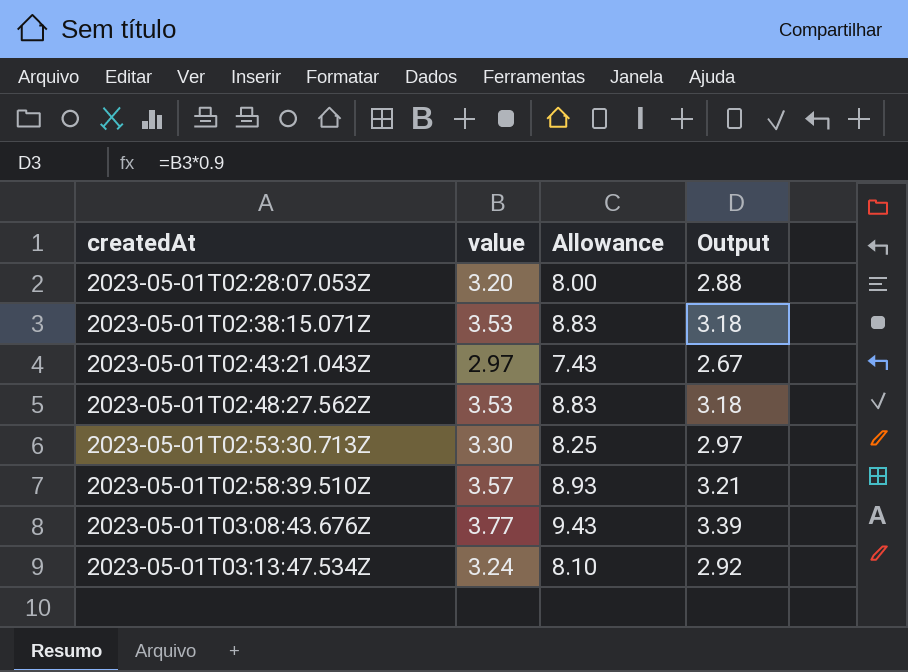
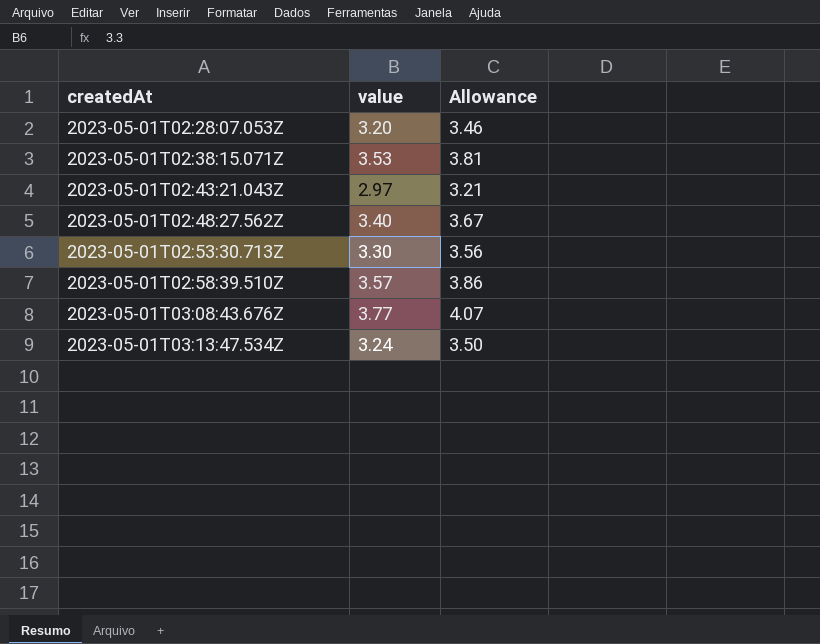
column Output | formula: [value] * 0.9 -> none
column Allowance | formula: [value] * 2.5 -> [value] * 1.08
2023-05-01T02:48:27.562Z | value: 3.53 -> 3.40

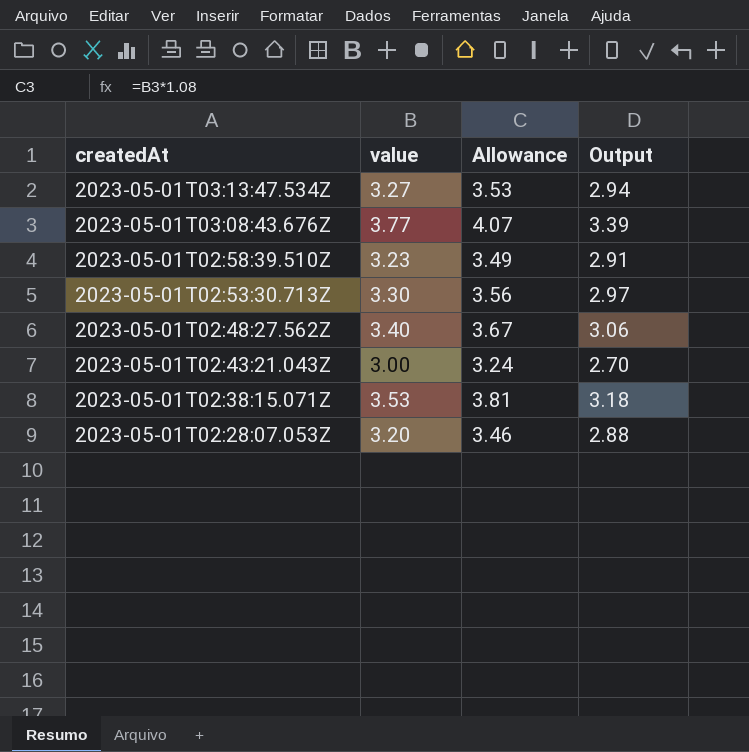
row order: createdAt ascending -> createdAt descending
column Output | formula: none -> [value] * 0.9
2023-05-01T03:13:47.534Z | value: 3.24 -> 3.27
2023-05-01T03:13:47.534Z | Allowance: 3.50 -> 3.53
2023-05-01T02:58:39.510Z | value: 3.57 -> 3.23
2023-05-01T02:58:39.510Z | Allowance: 3.86 -> 3.49
2023-05-01T02:43:21.043Z | value: 2.97 -> 3.00
2023-05-01T02:43:21.043Z | Allowance: 3.21 -> 3.24

